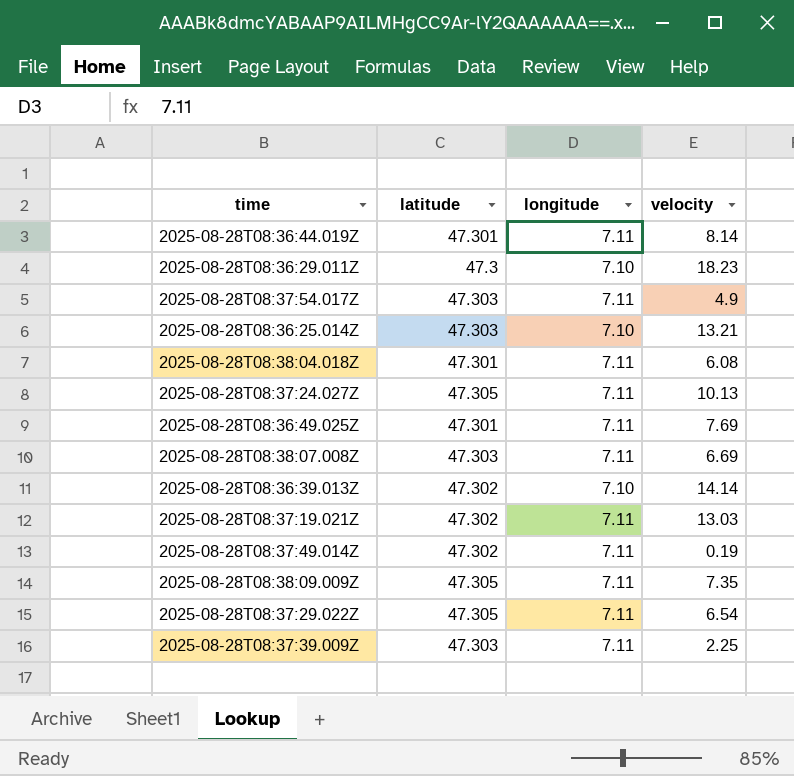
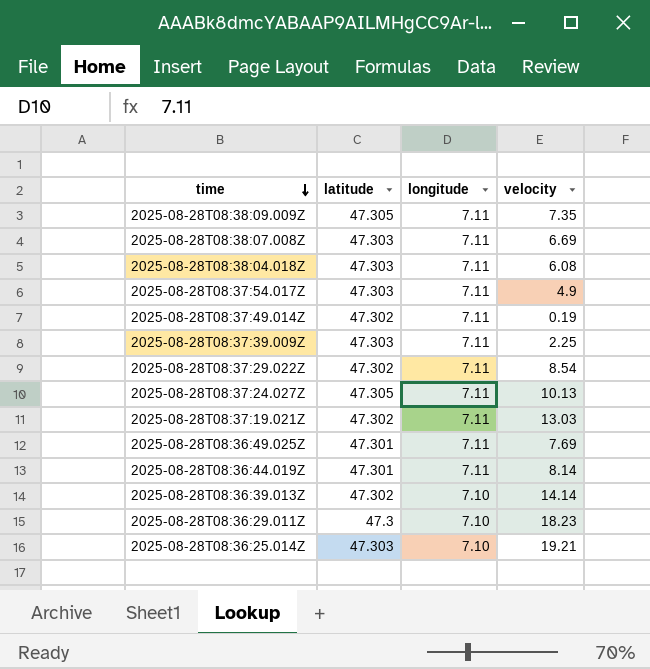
row order: none -> time descending
2025-08-28T08:38:04.018Z | latitude: 47.301 -> 47.303
2025-08-28T08:37:29.022Z | latitude: 47.305 -> 47.302
2025-08-28T08:37:29.022Z | velocity: 6.54 -> 8.54
2025-08-28T08:36:25.014Z | velocity: 13.21 -> 19.21

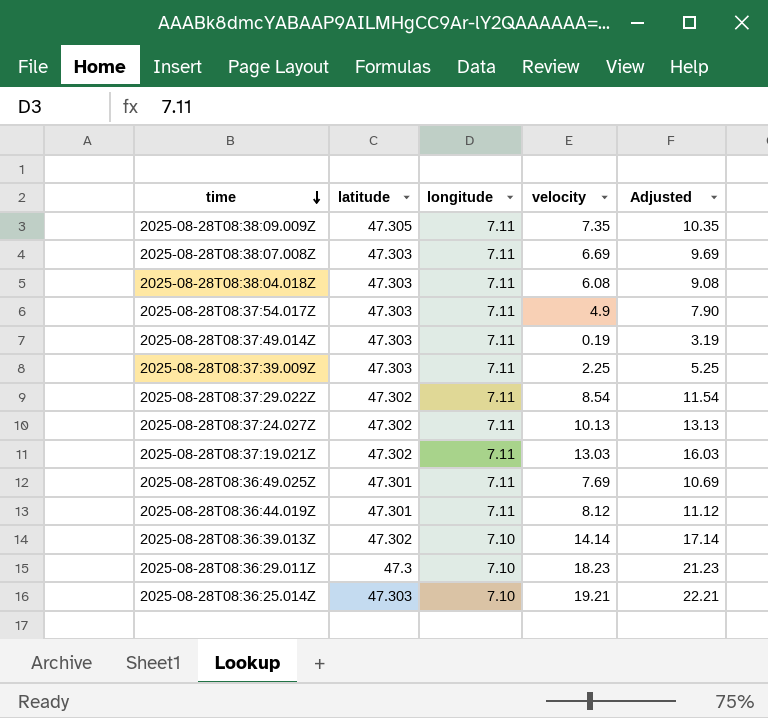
column Adjusted | formula: none -> [velocity] + 3
2025-08-28T08:37:49.014Z | latitude: 47.302 -> 47.303
2025-08-28T08:37:24.027Z | latitude: 47.305 -> 47.302
2025-08-28T08:36:44.019Z | velocity: 8.14 -> 8.12

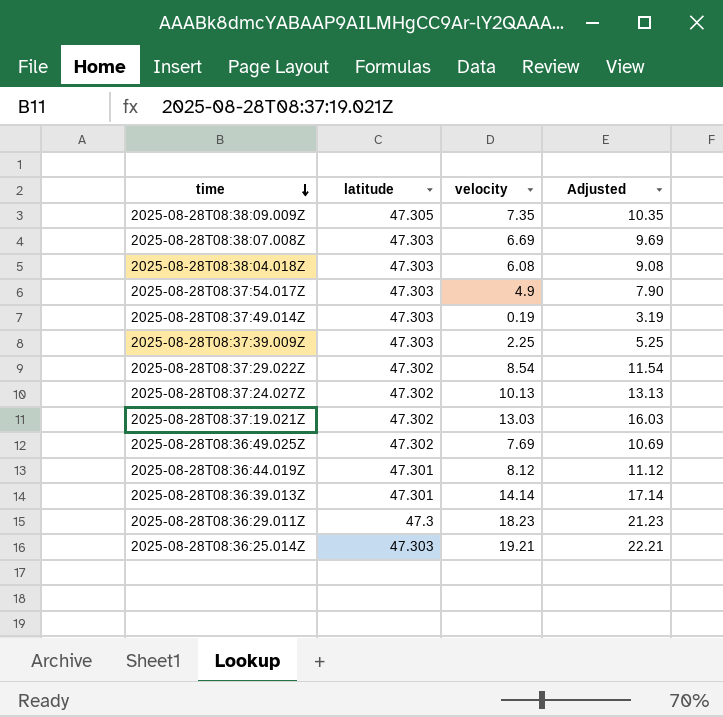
column longitude | position: 3 -> none
2025-08-28T08:36:49.025Z | latitude: 47.301 -> 47.302
2025-08-28T08:36:39.013Z | latitude: 47.302 -> 47.301

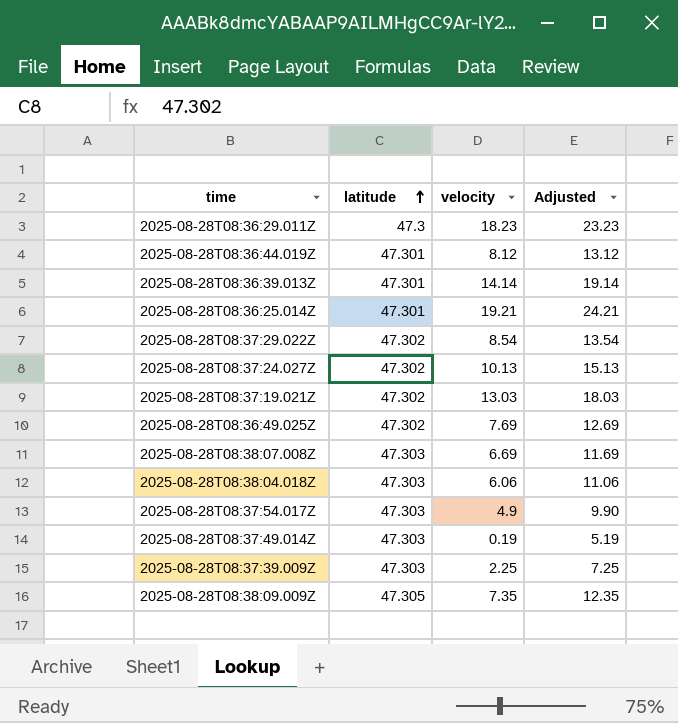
row order: time descending -> latitude ascending
column Adjusted | formula: [velocity] + 3 -> [velocity] + 5
2025-08-28T08:36:25.014Z | latitude: 47.303 -> 47.301
2025-08-28T08:38:04.018Z | velocity: 6.08 -> 6.06

